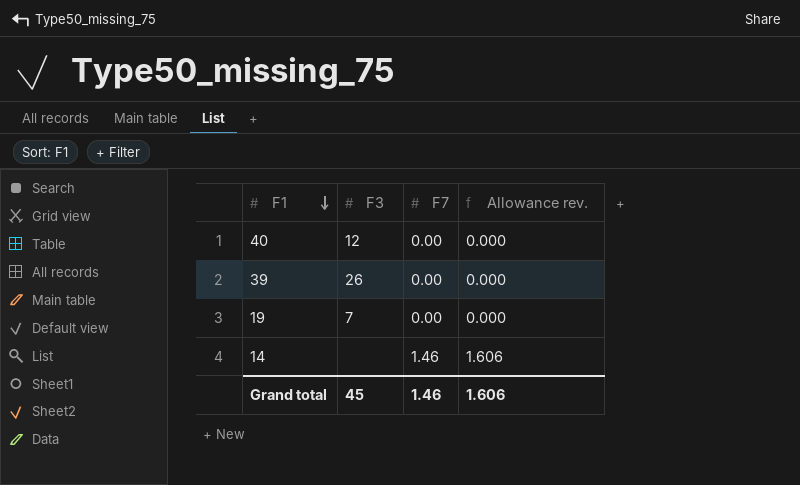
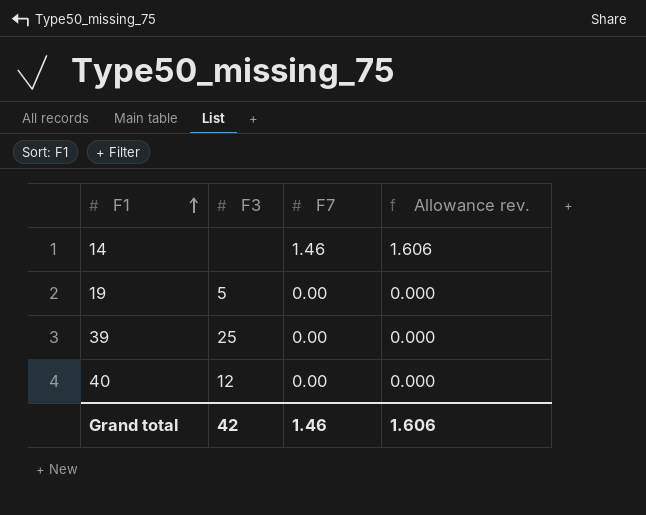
row order: F1 descending -> F1 ascending
19 | F3: 7 -> 5
39 | F3: 26 -> 25
Grand total | F3: 45 -> 42

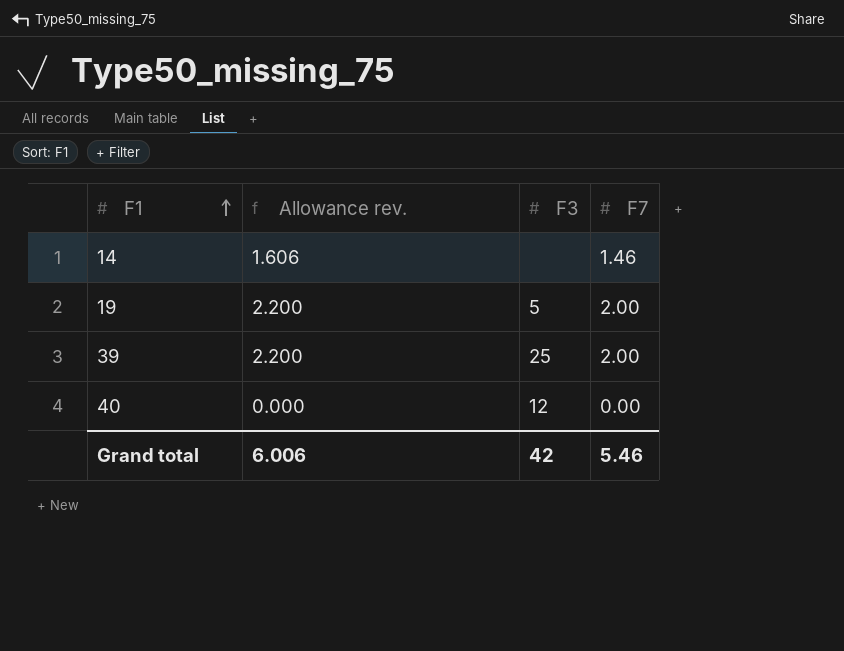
column Allowance rev. | position: 4 -> 2
19 | Allowance rev.: 0.000 -> 2.200
19 | F7: 0.00 -> 2.00
39 | Allowance rev.: 0.000 -> 2.200
39 | F7: 0.00 -> 2.00
Grand total | Allowance rev.: 1.606 -> 6.006
Grand total | F7: 1.46 -> 5.46

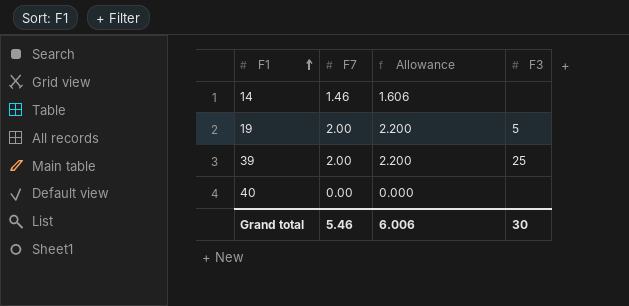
column F7 | position: 4 -> 2
column name: Allowance rev. -> Allowance
40 | F3: 12 -> none
Grand total | F3: 42 -> 30

